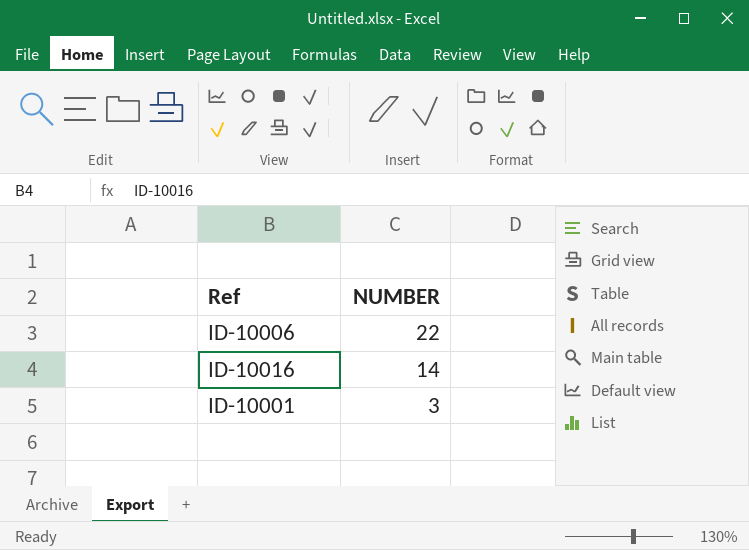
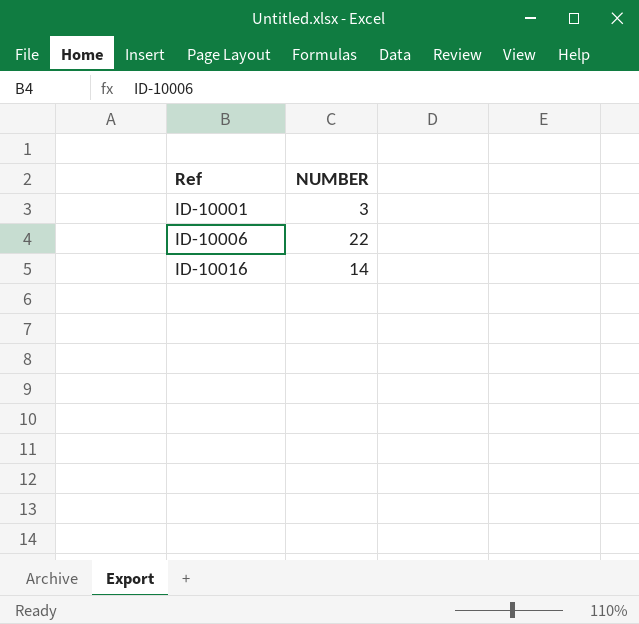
row order: NUMBER descending -> Ref ascending

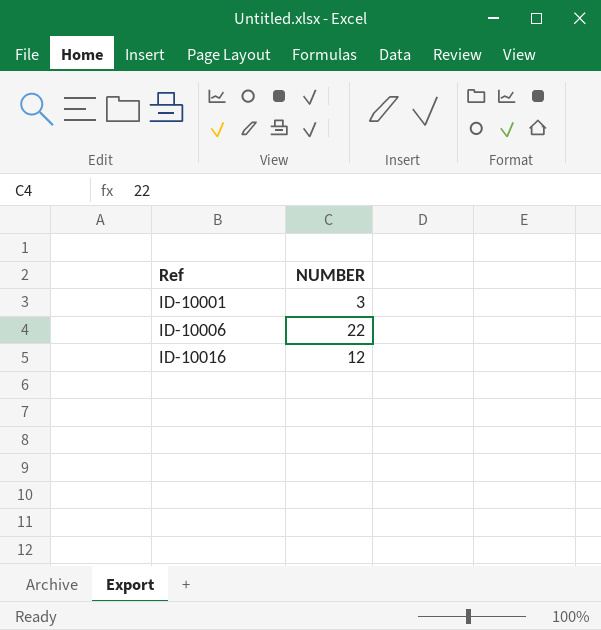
ID-10016 | NUMBER: 14 -> 12

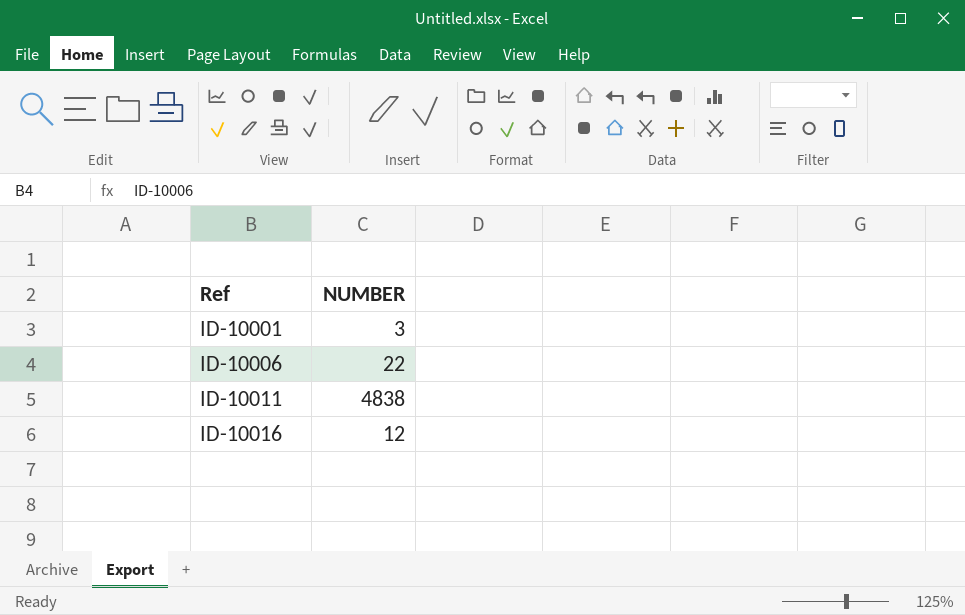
row ID-10011: none -> 4838

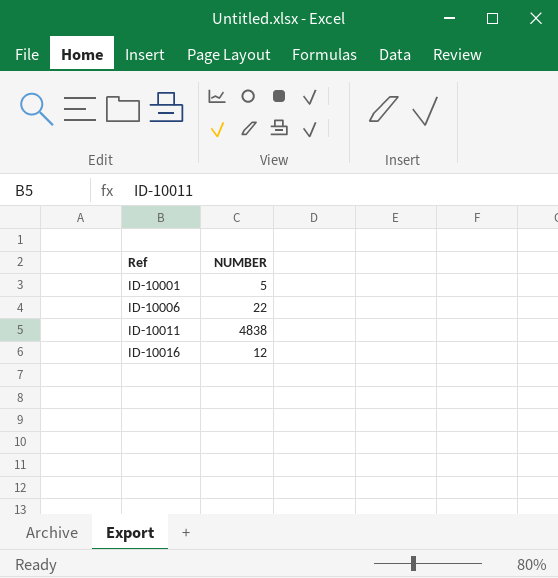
ID-10001 | NUMBER: 3 -> 5

